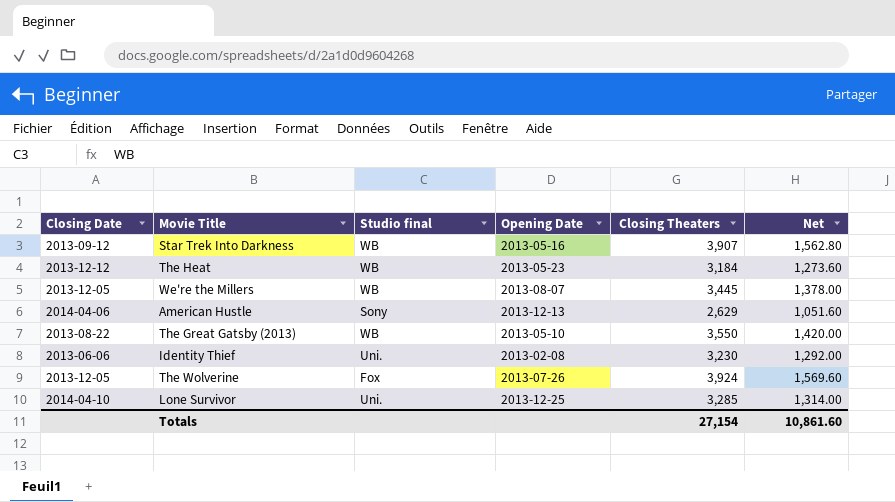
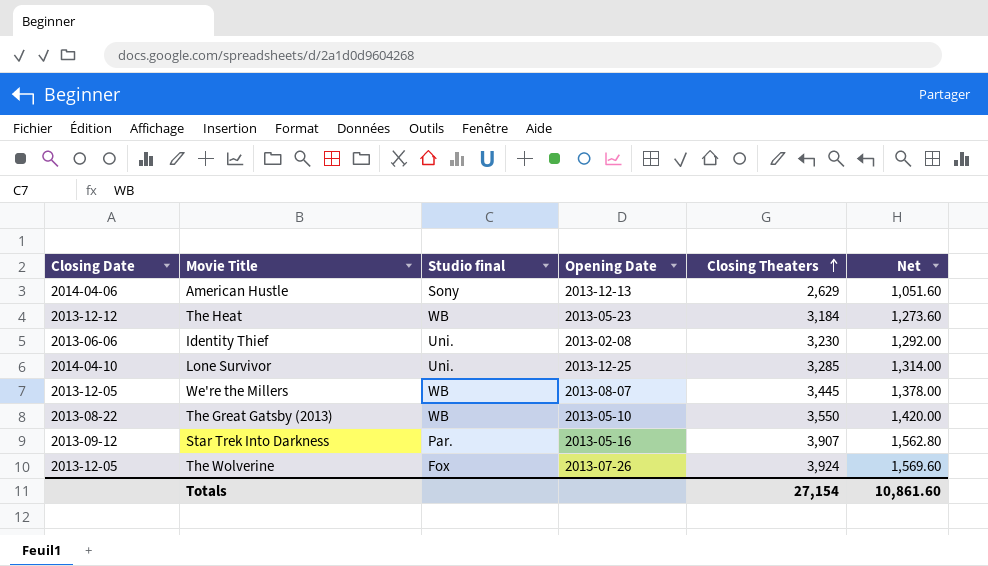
row order: none -> Closing Theaters ascending
Star Trek Into Darkness | Studio final: WB -> Par.

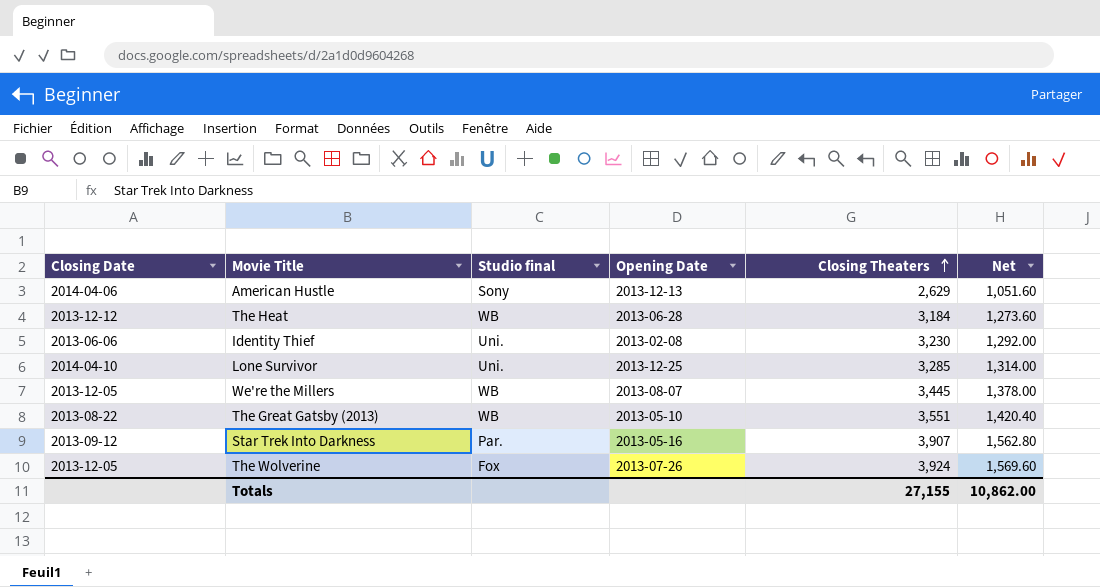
The Heat | Opening Date: 2013-05-23 -> 2013-06-28
The Great Gatsby (2013) | Closing Theaters: 3,550 -> 3,551
The Great Gatsby (2013) | Net: 1,420.00 -> 1,420.40
Totals | Closing Theaters: 27,154 -> 27,155
Totals | Net: 10,861.60 -> 10,862.00

